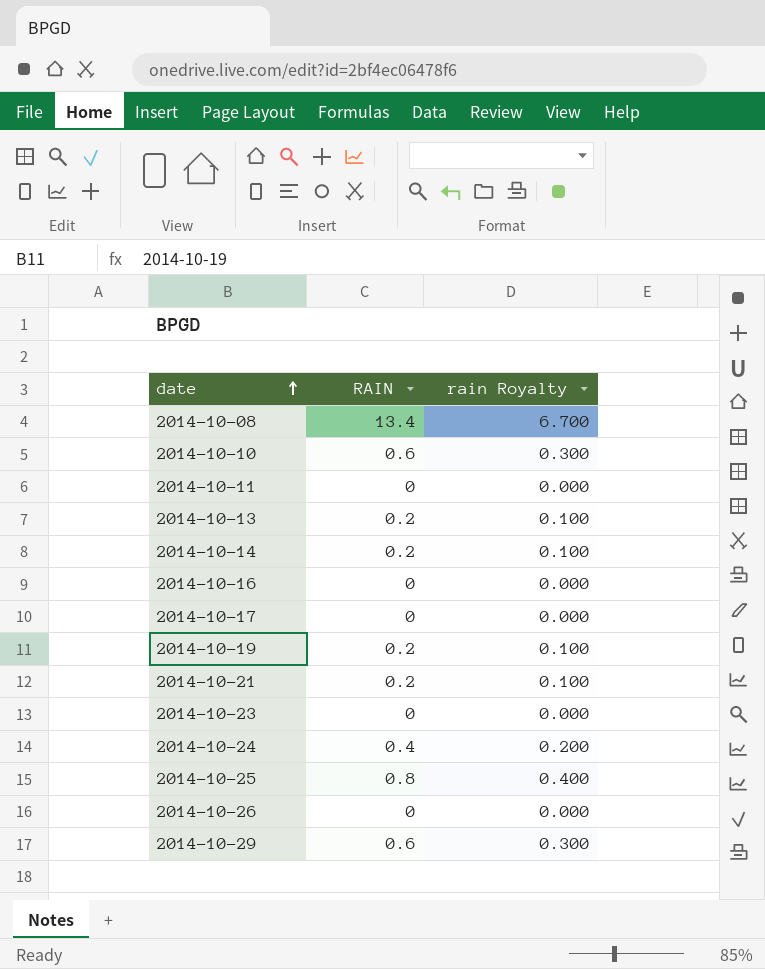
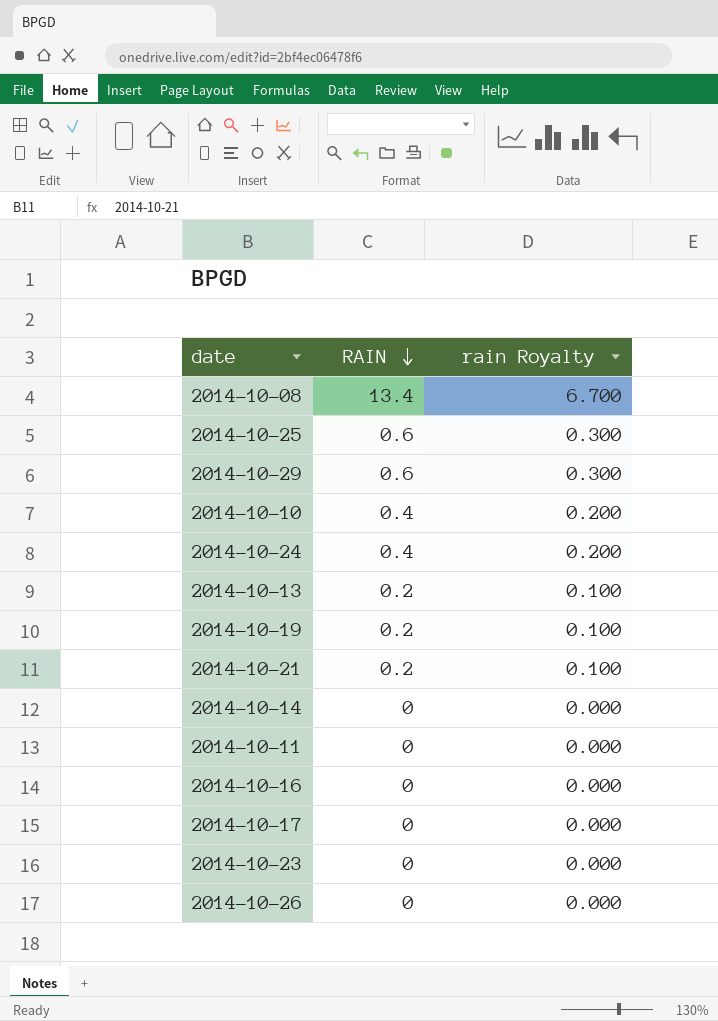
row order: date ascending -> RAIN descending
2014-10-25 | RAIN: 0.8 -> 0.6
2014-10-25 | rain Royalty: 0.400 -> 0.300
2014-10-10 | RAIN: 0.6 -> 0.4
2014-10-10 | rain Royalty: 0.300 -> 0.200
2014-10-14 | RAIN: 0.2 -> 0
2014-10-14 | rain Royalty: 0.100 -> 0.000

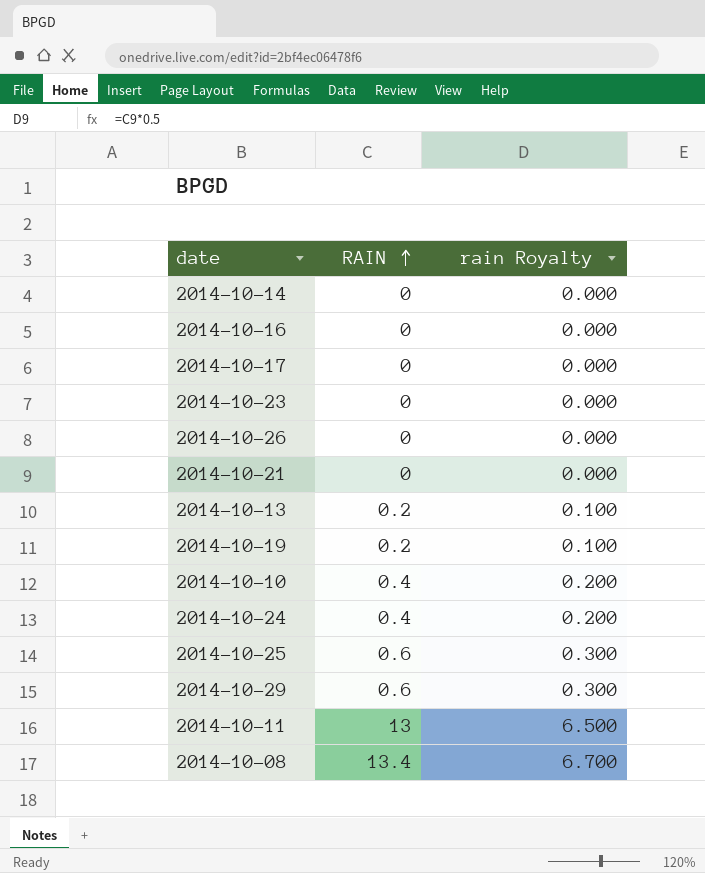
row order: RAIN descending -> RAIN ascending
2014-10-21 | RAIN: 0.2 -> 0
2014-10-21 | rain Royalty: 0.100 -> 0.000
2014-10-11 | RAIN: 0 -> 13
2014-10-11 | rain Royalty: 0.000 -> 6.500

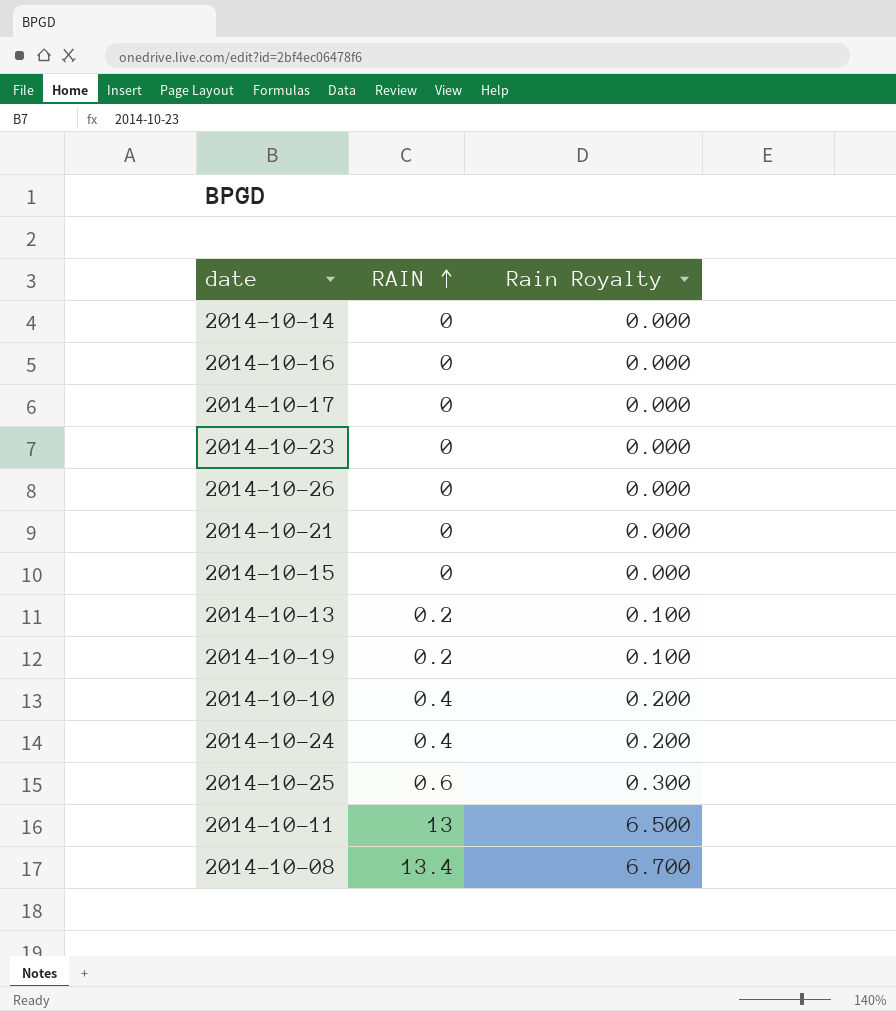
column name: rain Royalty -> Rain Royalty
row 2014-10-29: 0.6 | 0.300 -> none
row 2014-10-15: none -> 0 | 0.000

